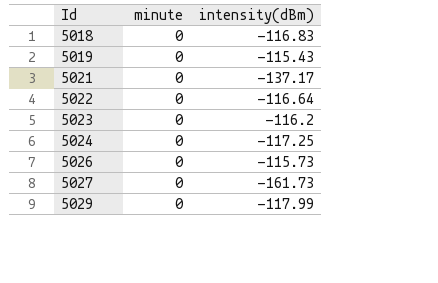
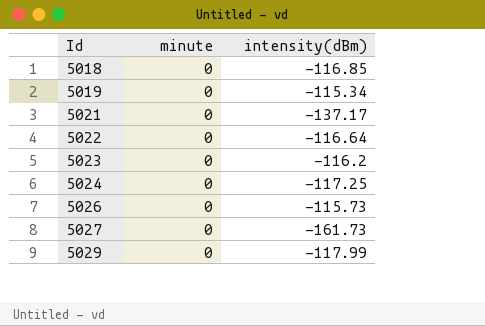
5018 | intensity(dBm): -116.83 -> -116.85
5019 | intensity(dBm): -115.43 -> -115.34

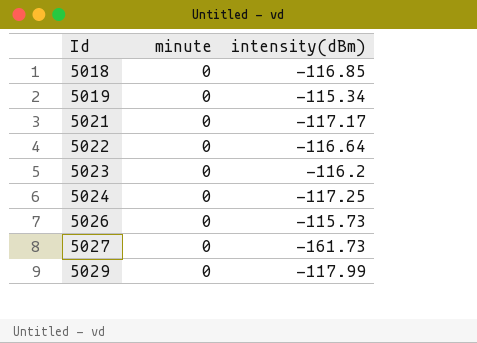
5021 | intensity(dBm): -137.17 -> -117.17

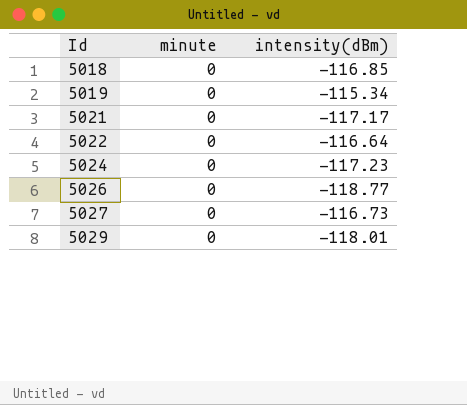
row 5023: 0 | -116.2 -> none
5024 | intensity(dBm): -117.25 -> -117.23
5026 | intensity(dBm): -115.73 -> -118.77
5027 | intensity(dBm): -161.73 -> -116.73
5029 | intensity(dBm): -117.99 -> -118.01

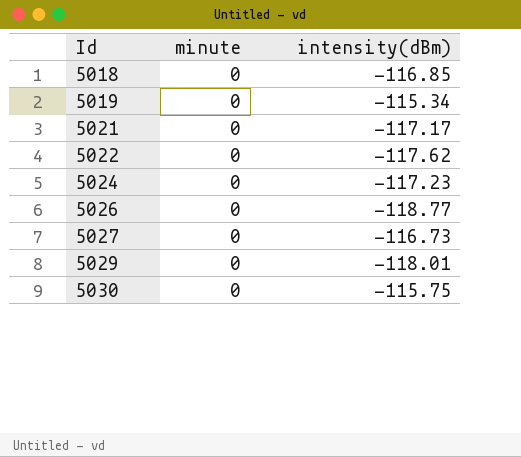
5022 | intensity(dBm): -116.64 -> -117.62
row 5030: none -> 0 | -115.75

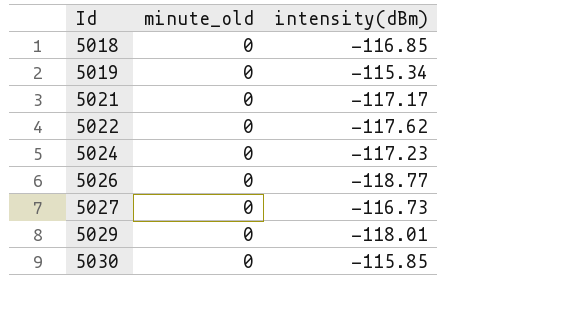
column name: minute -> minute_old
5030 | intensity(dBm): -115.75 -> -115.85

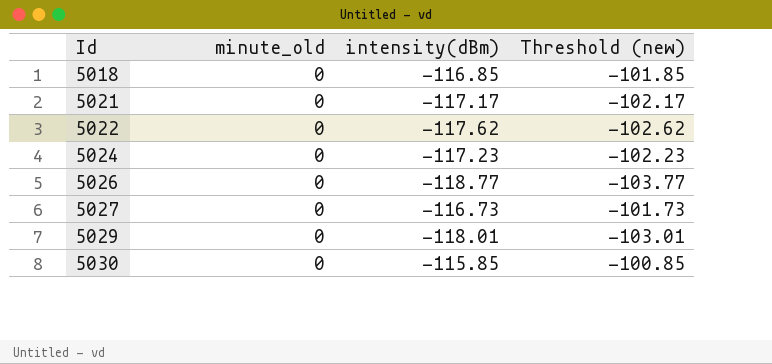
column Threshold (new) | formula: none -> [intensity(dBm)] + 15
row 5019: 0 | -115.34 -> none

